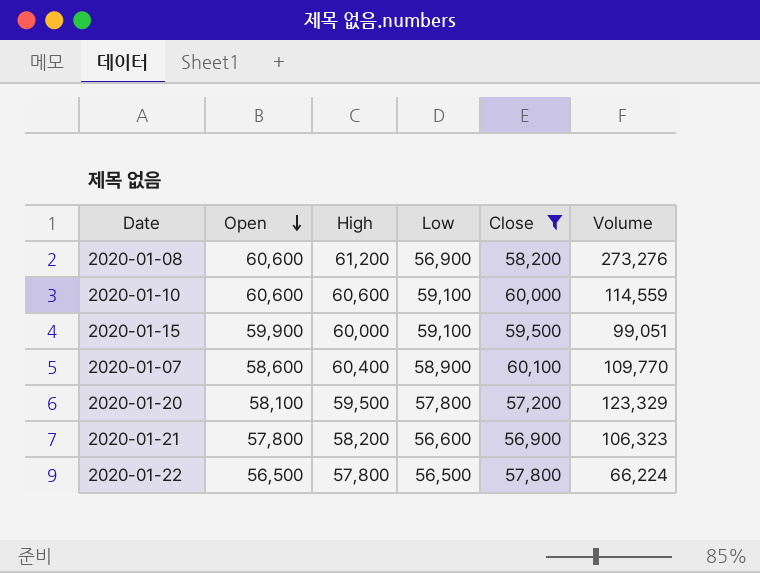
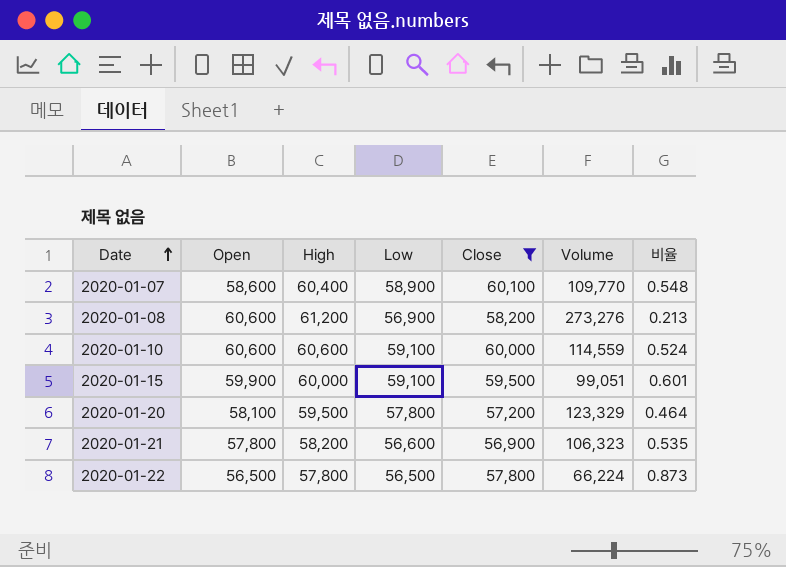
row order: Open descending -> Date ascending
column 비율 | formula: none -> [Close] / [Volume]

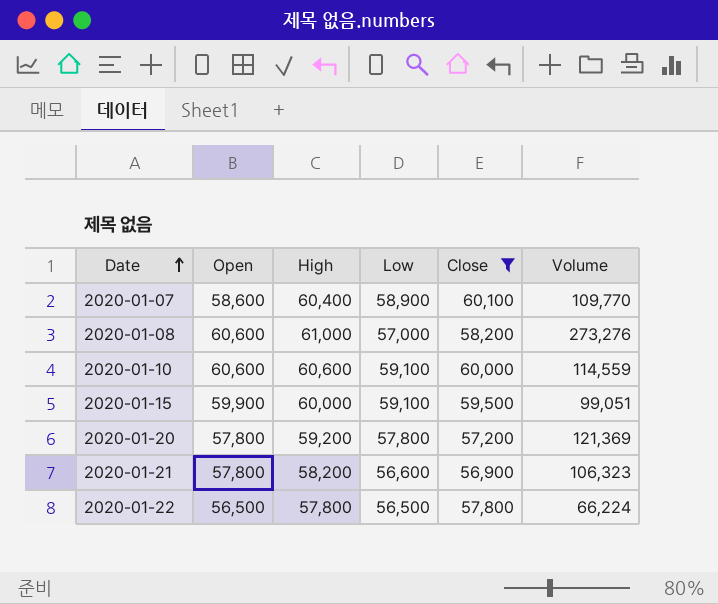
column 비율 | formula: [Close] / [Volume] -> none
2020-01-08 | High: 61,200 -> 61,000
2020-01-08 | Low: 56,900 -> 57,000
2020-01-20 | Open: 58,100 -> 57,800
2020-01-20 | High: 59,500 -> 59,200
2020-01-20 | Volume: 123,329 -> 121,369

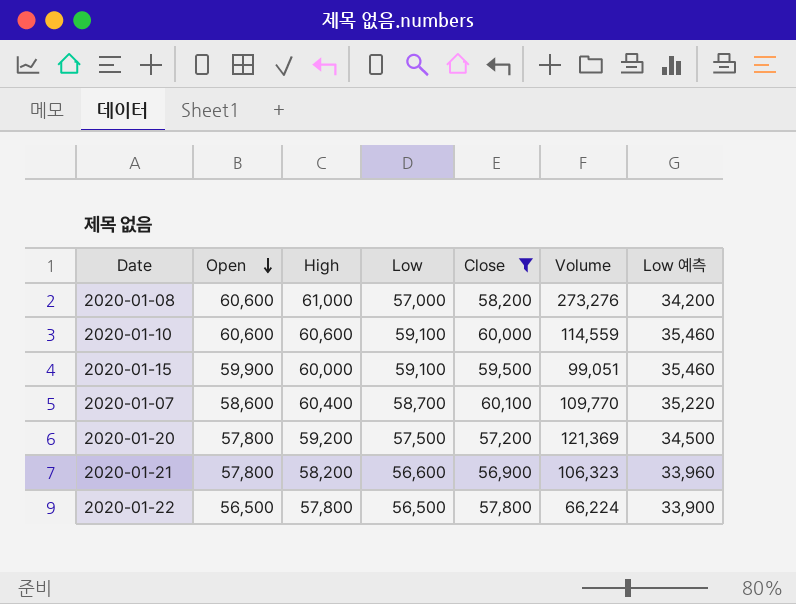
row order: Date ascending -> Open descending
column Low 예측 | formula: none -> [Low] * 0.6
2020-01-07 | Low: 58,900 -> 58,700
2020-01-20 | Low: 57,800 -> 57,500

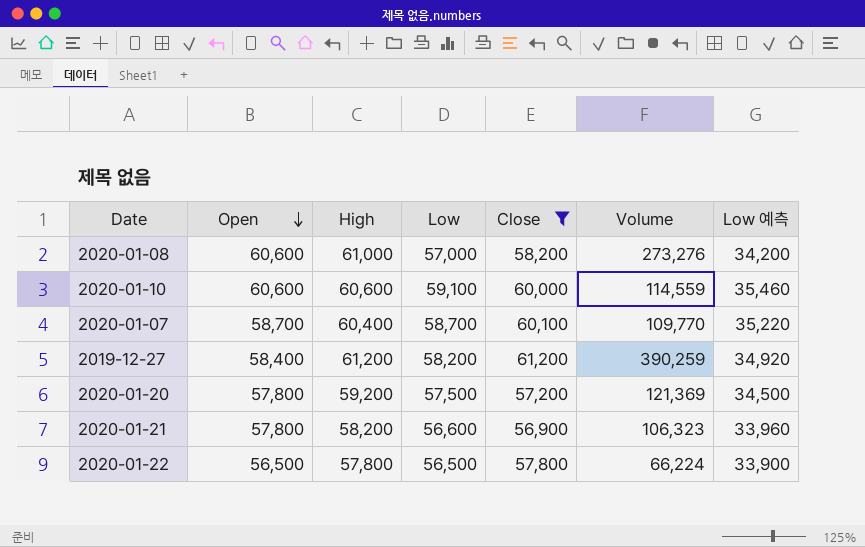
row 2020-01-15: 59,900 | 60,000 | 59,100 | 59,500 | 99,051 | 35,460 -> none
2020-01-07 | Open: 58,600 -> 58,700
row 2019-12-27: none -> 58,400 | 61,200 | 58,200 | 61,200 | 390,259 | 34,920

